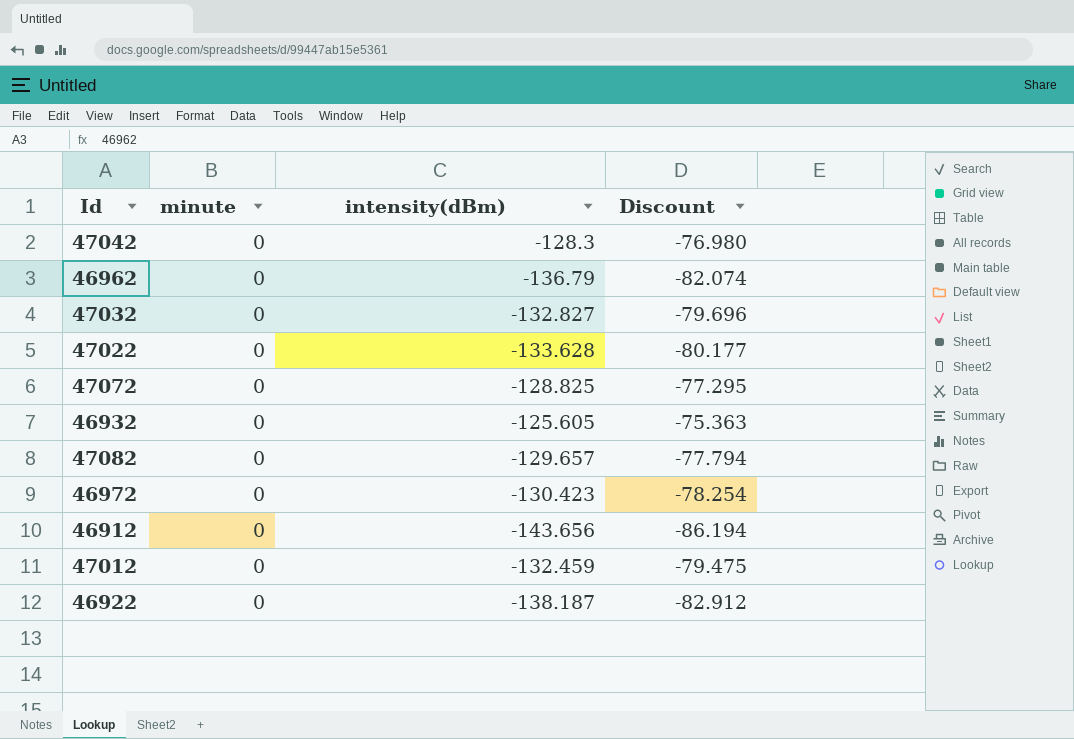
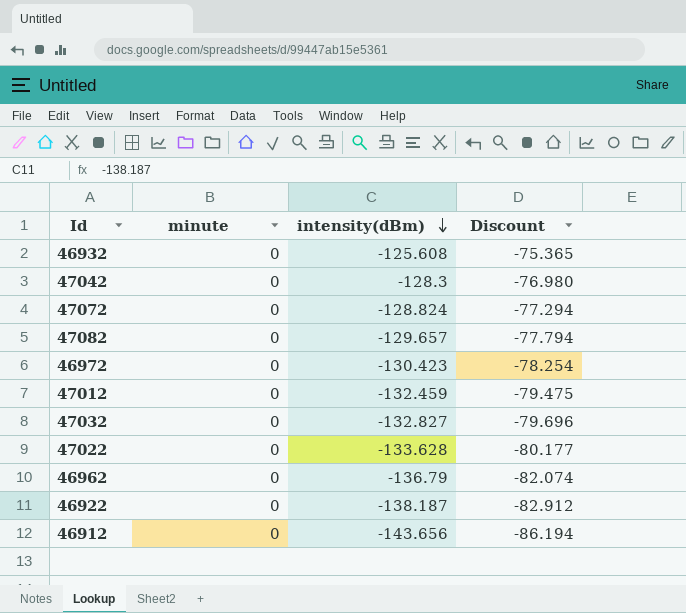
row order: none -> intensity(dBm) descending
46932 | intensity(dBm): -125.605 -> -125.608
46932 | Discount: -75.363 -> -75.365
47072 | intensity(dBm): -128.825 -> -128.824
47072 | Discount: -77.295 -> -77.294

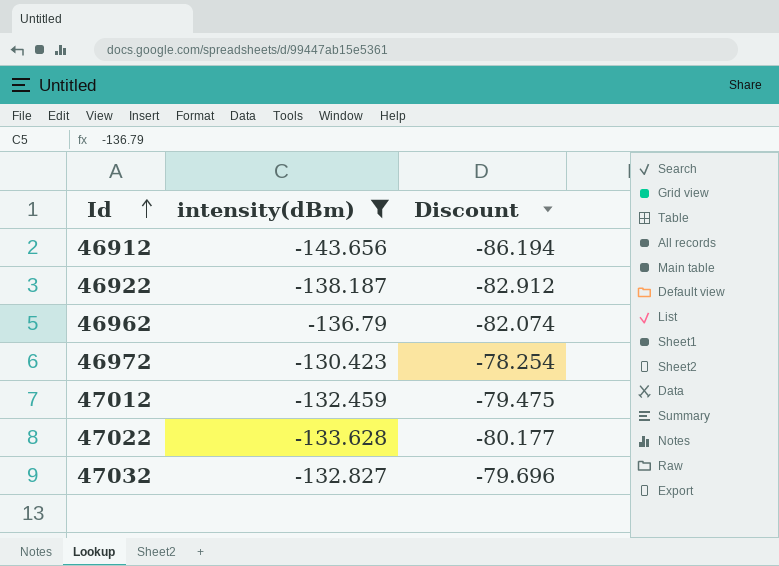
filter: none -> intensity(dBm) <= -130.423
row order: intensity(dBm) descending -> Id ascending
column minute | position: 2 -> none

